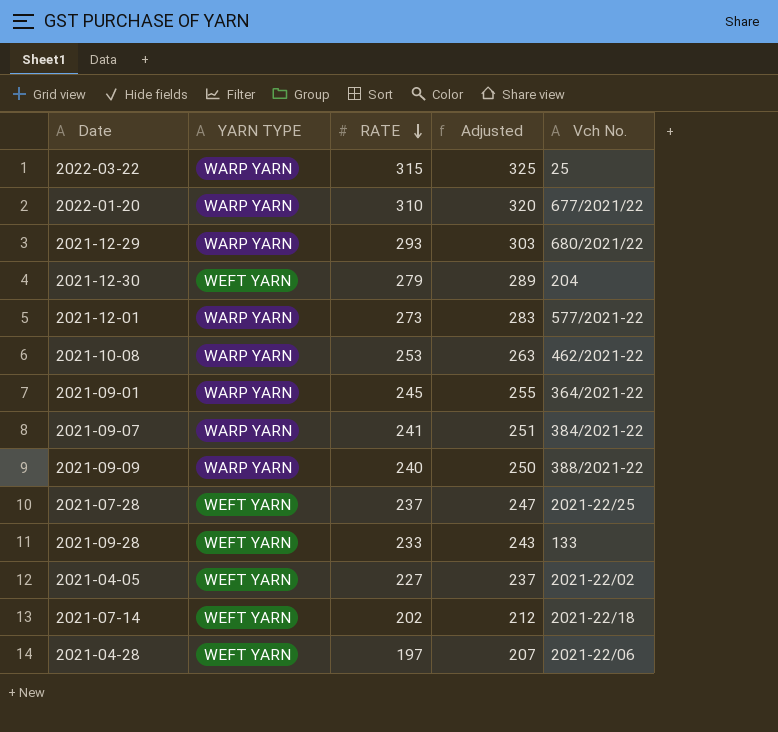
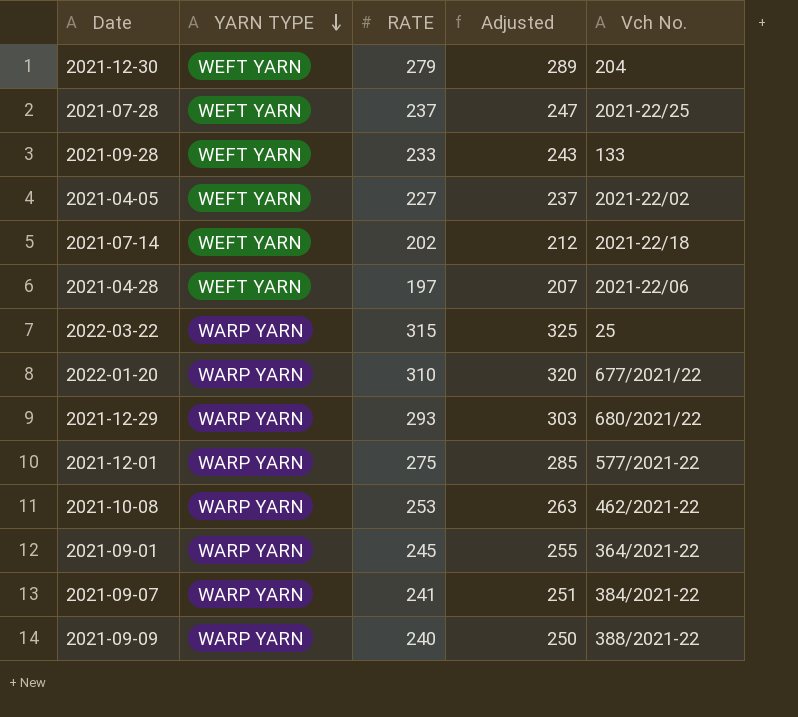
row order: RATE descending -> YARN TYPE descending
2021-12-01 | RATE: 273 -> 275
2021-12-01 | Adjusted: 283 -> 285

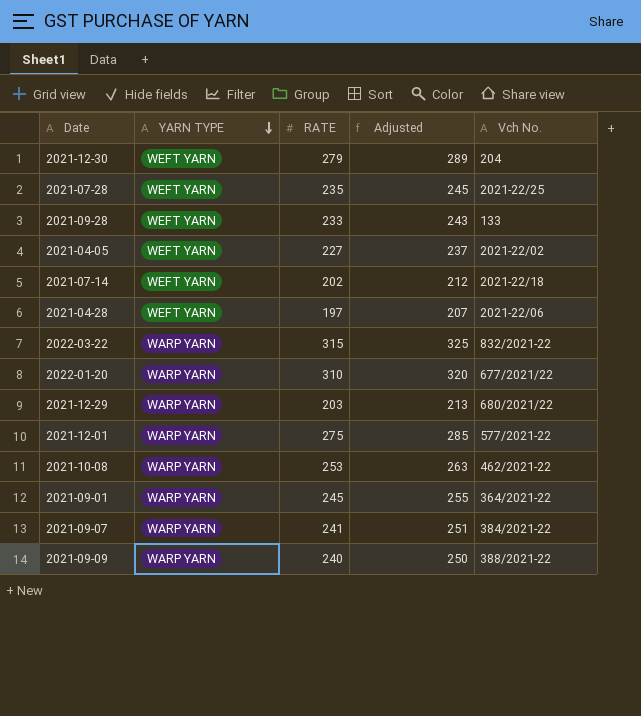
2021-07-28 | RATE: 237 -> 235
2021-07-28 | Adjusted: 247 -> 245
2022-03-22 | Vch No.: 25 -> 832/2021-22
2021-12-29 | RATE: 293 -> 203
2021-12-29 | Adjusted: 303 -> 213

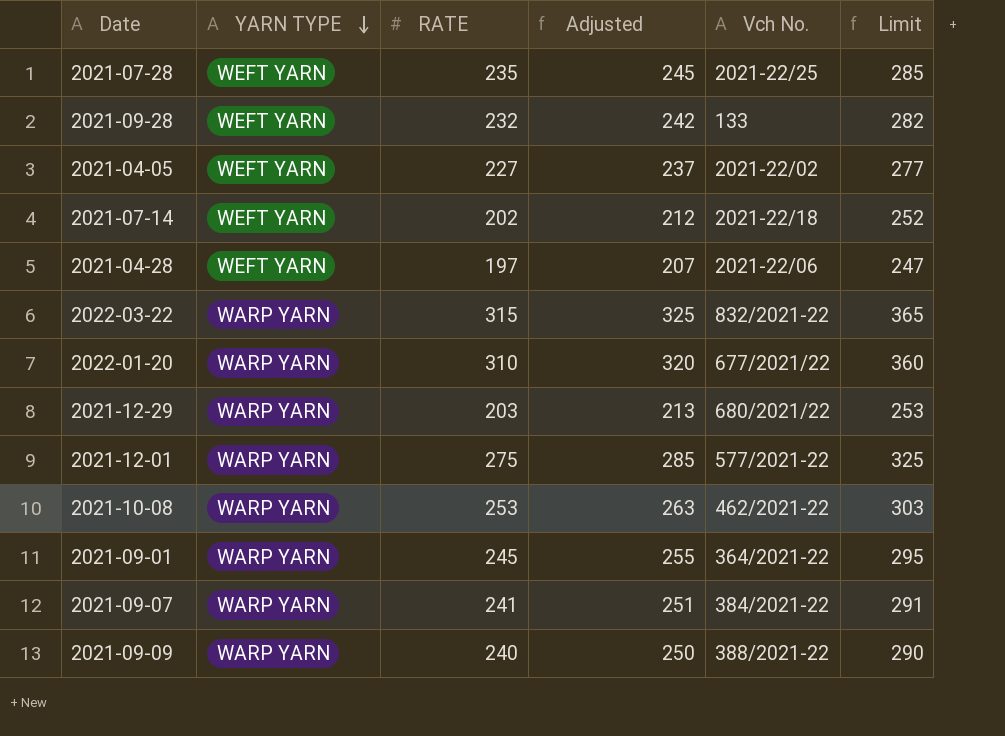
column Limit | formula: none -> [RATE] + 50
row 2021-12-30: WEFT YARN | 279 | 289 | 204 -> none
2021-09-28 | RATE: 233 -> 232
2021-09-28 | Adjusted: 243 -> 242

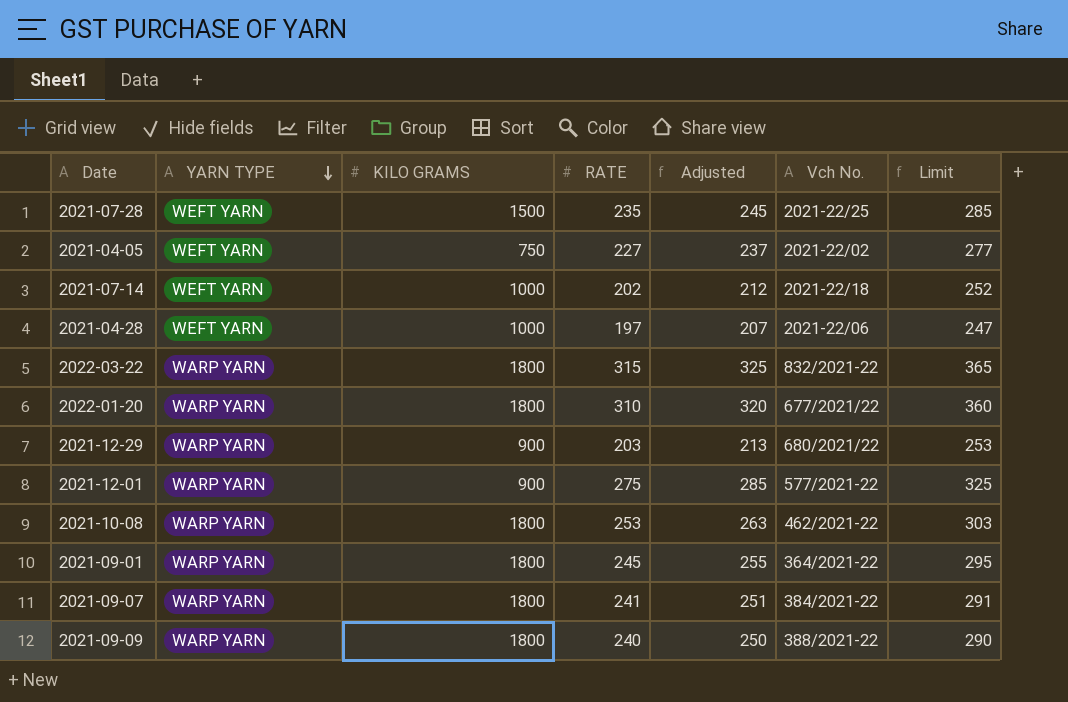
column KILO GRAMS | position: none -> 3
row 2021-09-28: WEFT YARN | 232 | 242 | 133 | 282 -> none

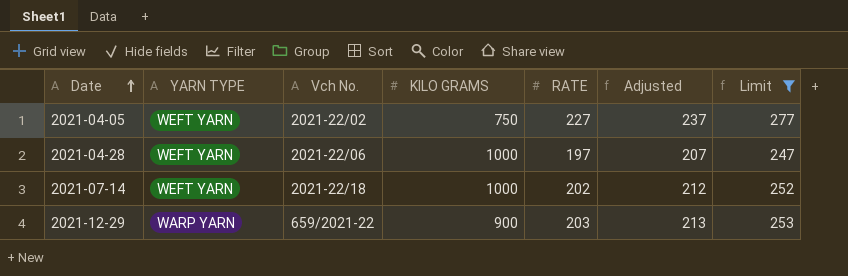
filter: none -> Limit <= 277
row order: YARN TYPE descending -> Date ascending
column Vch No. | position: 6 -> 3
2021-12-29 | Vch No.: 680/2021/22 -> 659/2021-22

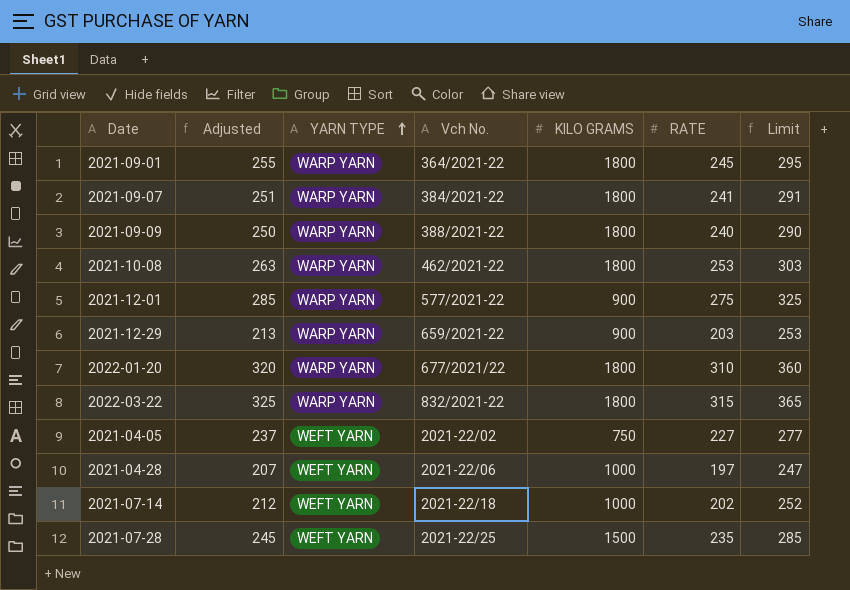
filter: Limit <= 277 -> none
row order: Date ascending -> YARN TYPE ascending
column Adjusted | position: 6 -> 2

